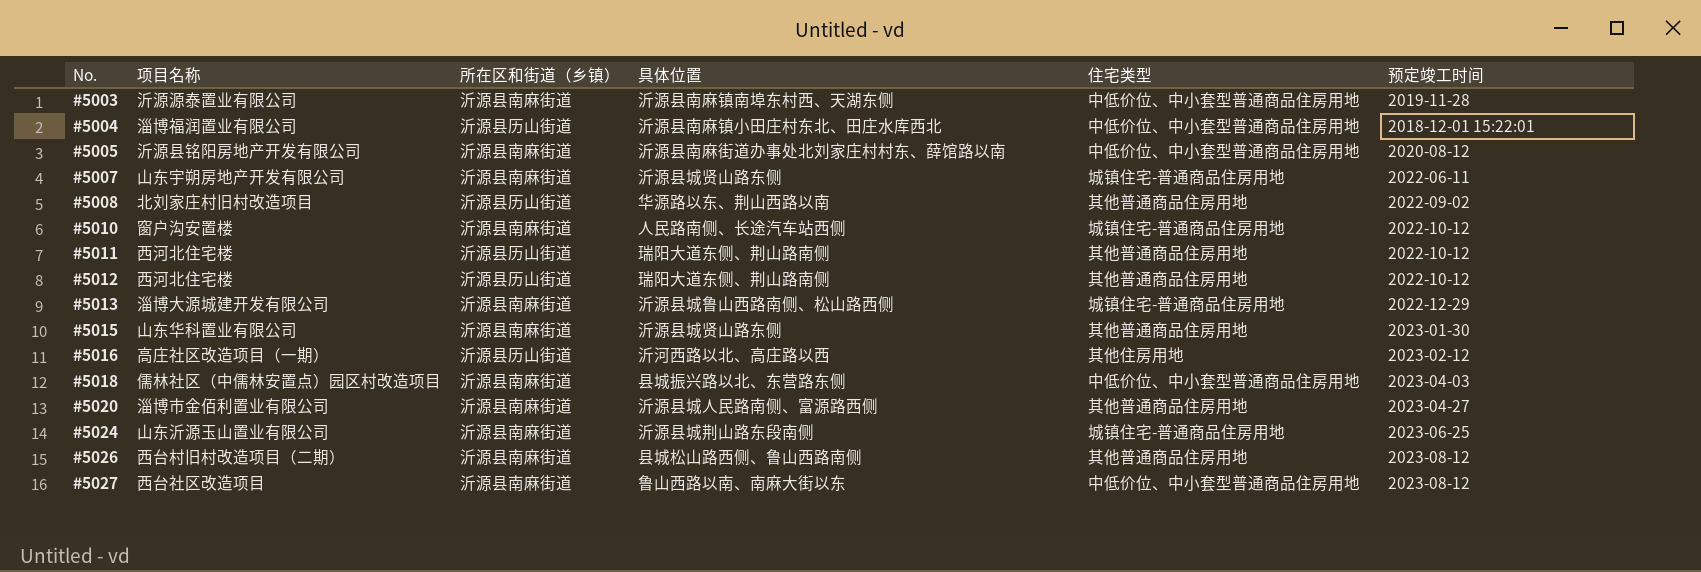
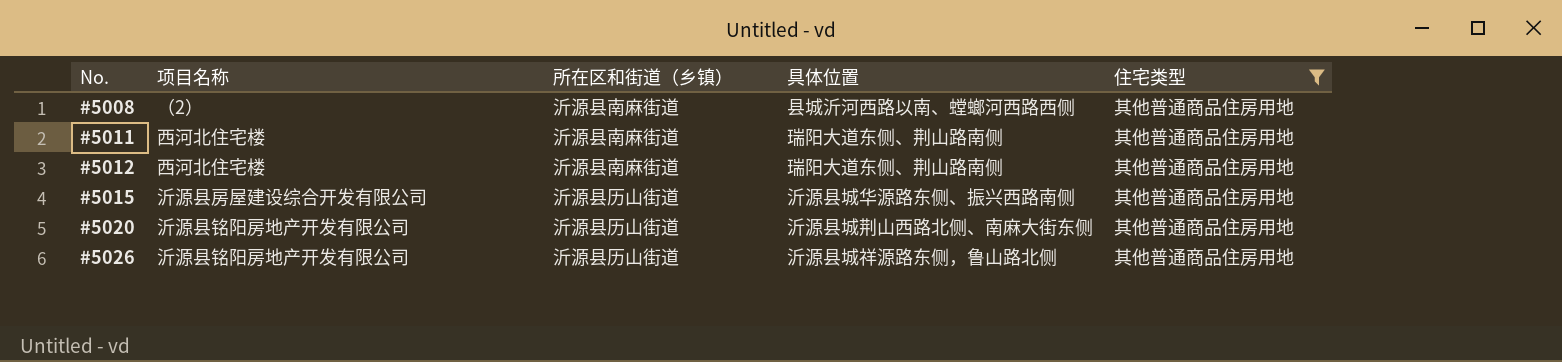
filter: none -> 住宅类型 = 其他普通商品住房用地
column 预定竣工时间 | position: 6 -> none
#5008 | 项目名称: 北刘家庄村旧村改造项目 -> （2）
#5008 | 所在区和街道（乡镇）: 沂源县历山街道 -> 沂源县南麻街道
#5008 | 具体位置: 华源路以东、荆山西路以南 -> 县城沂河西路以南、螳螂河西路西侧
#5011 | 所在区和街道（乡镇）: 沂源县历山街道 -> 沂源县南麻街道
#5012 | 所在区和街道（乡镇）: 沂源县历山街道 -> 沂源县南麻街道
#5015 | 项目名称: 山东华科置业有限公司 -> 沂源县房屋建设综合开发有限公司
#5015 | 所在区和街道（乡镇）: 沂源县南麻街道 -> 沂源县历山街道
#5015 | 具体位置: 沂源县城贤山路东侧 -> 沂源县城华源路东侧、振兴西路南侧
#5020 | 项目名称: 淄博市金佰利置业有限公司 -> 沂源县铭阳房地产开发有限公司
#5020 | 所在区和街道（乡镇）: 沂源县南麻街道 -> 沂源县历山街道
#5020 | 具体位置: 沂源县城人民路南侧、富源路西侧 -> 沂源县城荆山西路北侧、南麻大街东侧
#5026 | 项目名称: 西台村旧村改造项目（二期） -> 沂源县铭阳房地产开发有限公司
#5026 | 所在区和街道（乡镇）: 沂源县南麻街道 -> 沂源县历山街道
#5026 | 具体位置: 县城松山路西侧、鲁山西路南侧 -> 沂源县城祥源路东侧，鲁山路北侧

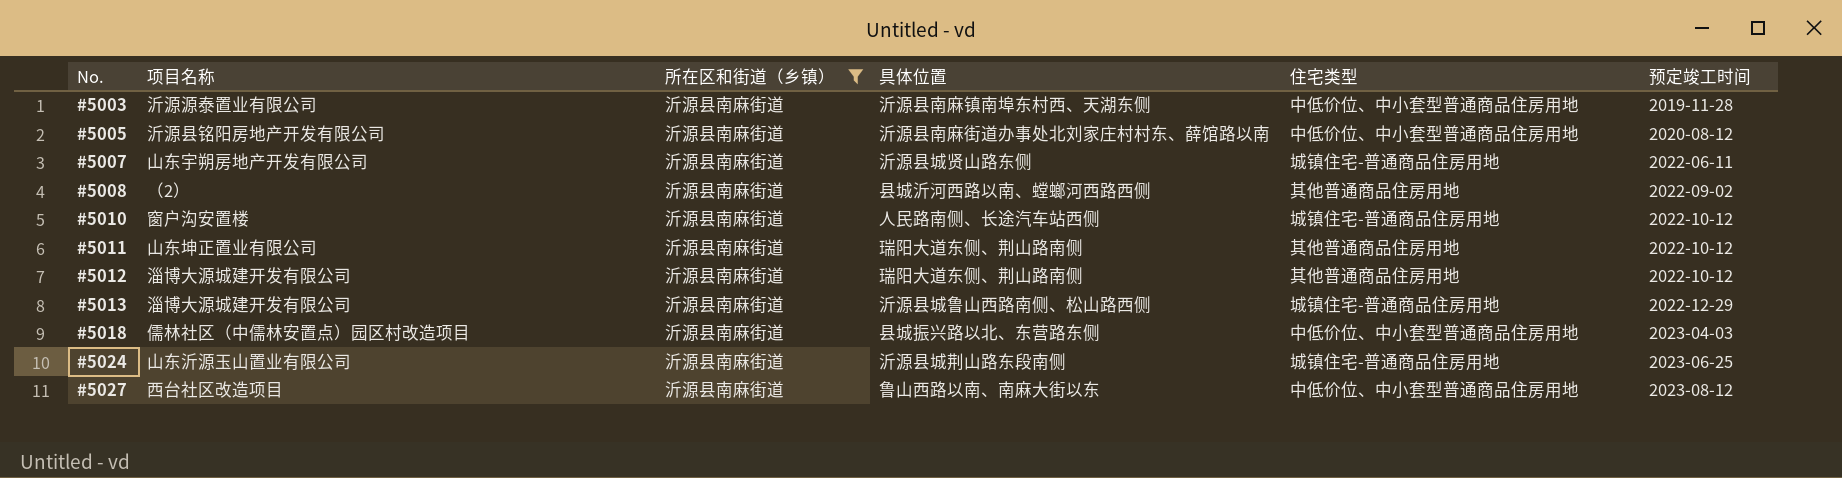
filter: 住宅类型 = 其他普通商品住房用地 -> 所在区和街道（乡镇） = 沂源县南麻街道
column 预定竣工时间 | position: none -> 6
#5011 | 项目名称: 西河北住宅楼 -> 山东坤正置业有限公司
#5012 | 项目名称: 西河北住宅楼 -> 淄博大源城建开发有限公司

